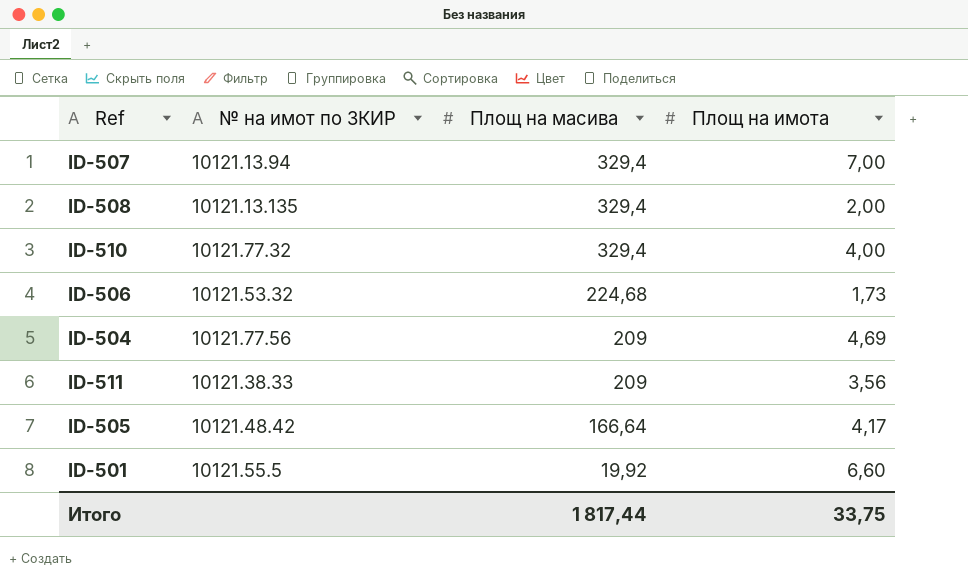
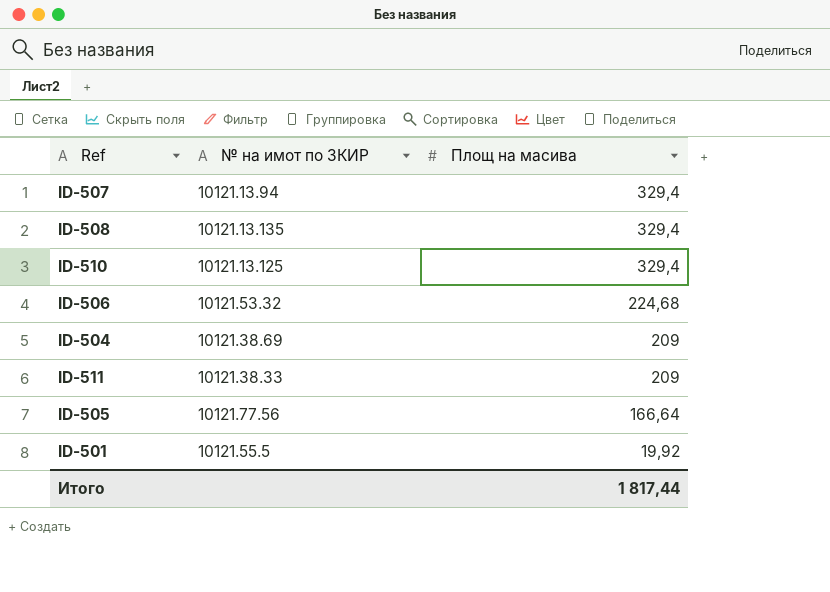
column Площ на имота | position: 4 -> none
ID-510 | № на имот по ЗКИР: 10121.77.32 -> 10121.13.125
ID-504 | № на имот по ЗКИР: 10121.77.56 -> 10121.38.69
ID-505 | № на имот по ЗКИР: 10121.48.42 -> 10121.77.56

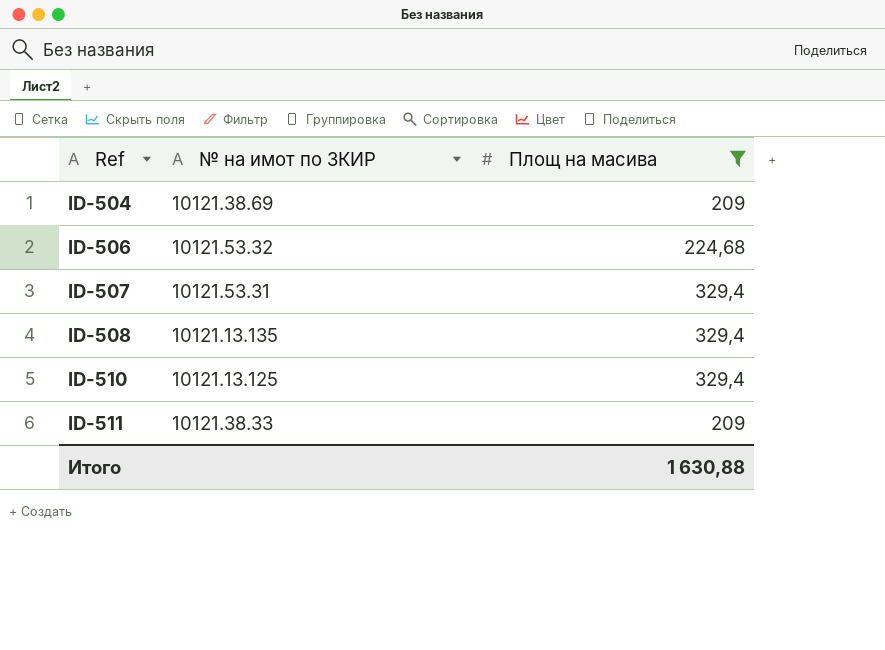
filter: none -> Площ на масива >= 209
row order: Площ на масива descending -> Ref ascending
ID-507 | № на имот по ЗКИР: 10121.13.94 -> 10121.53.31
Итого | Площ на масива: 1 817,44 -> 1 630,88

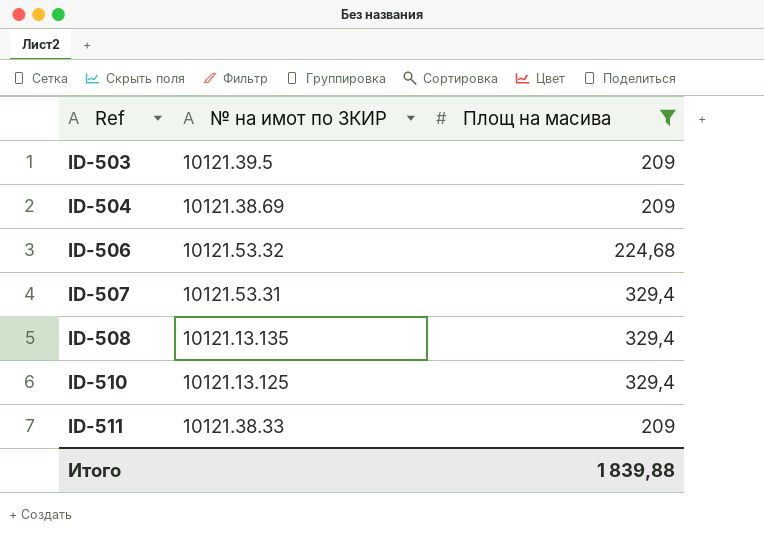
row ID-503: none -> 10121.39.5 | 209
Итого | Площ на масива: 1 630,88 -> 1 839,88

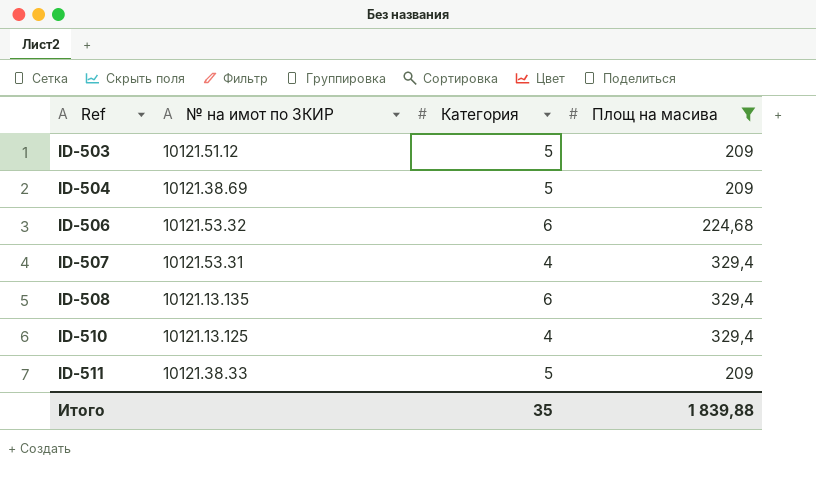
column Категория | position: none -> 3
ID-503 | № на имот по ЗКИР: 10121.39.5 -> 10121.51.12

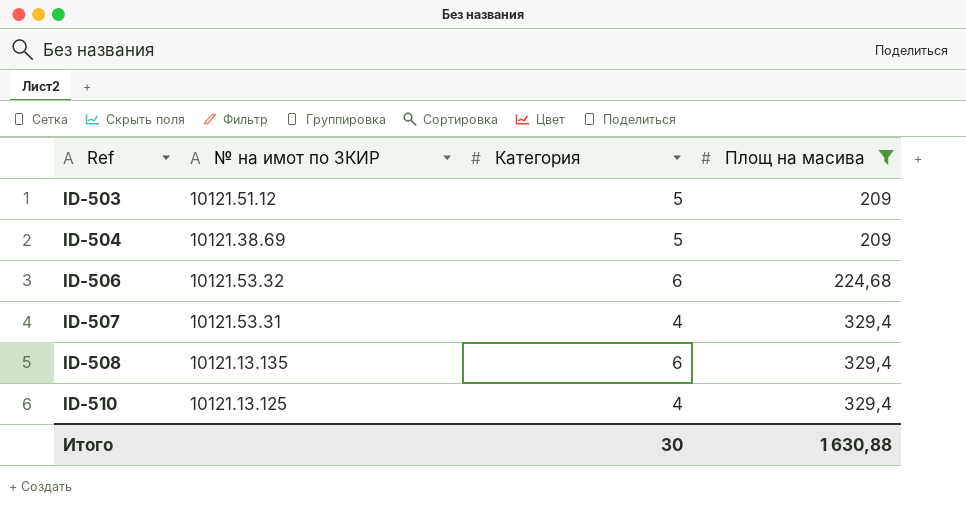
row ID-511: 10121.38.33 | 5 | 209 -> none
Итого | Категория: 35 -> 30
Итого | Площ на масива: 1 839,88 -> 1 630,88

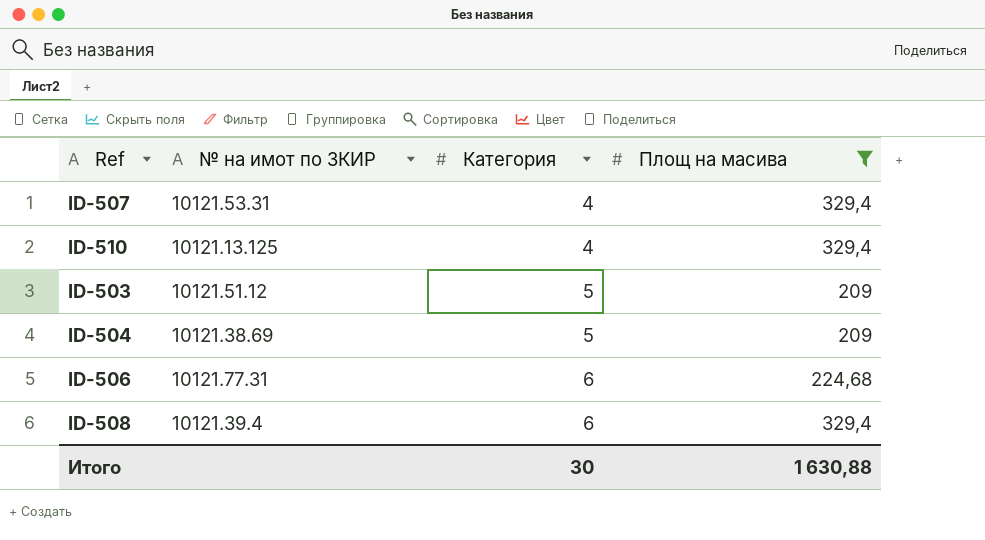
row order: Ref ascending -> Категория ascending
ID-506 | № на имот по ЗКИР: 10121.53.32 -> 10121.77.31
ID-508 | № на имот по ЗКИР: 10121.13.135 -> 10121.39.4

